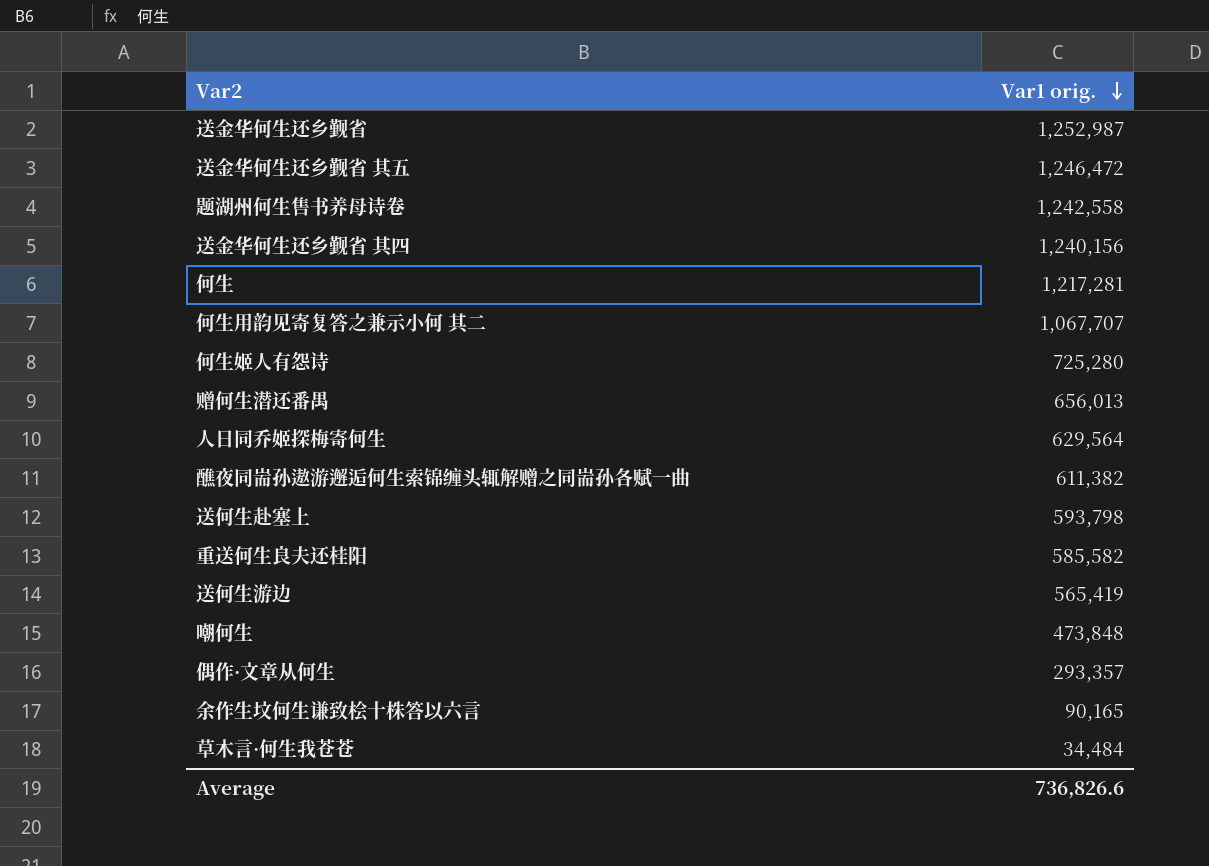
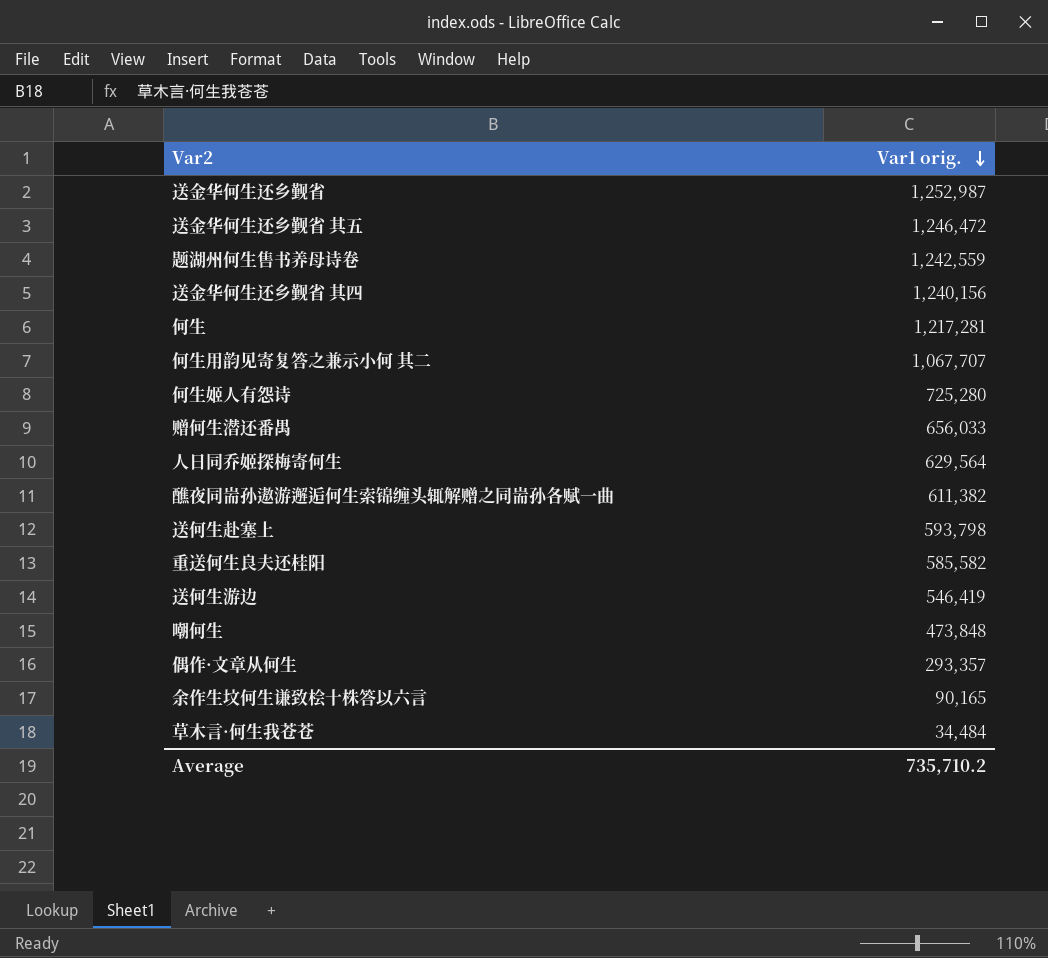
题湖州何生售书养母诗卷 | Var1 orig.: 1,242,558 -> 1,242,559
赠何生潜还番禺 | Var1 orig.: 656,013 -> 656,033
送何生游边 | Var1 orig.: 565,419 -> 546,419
Average | Var1 orig.: 736,826.6 -> 735,710.2

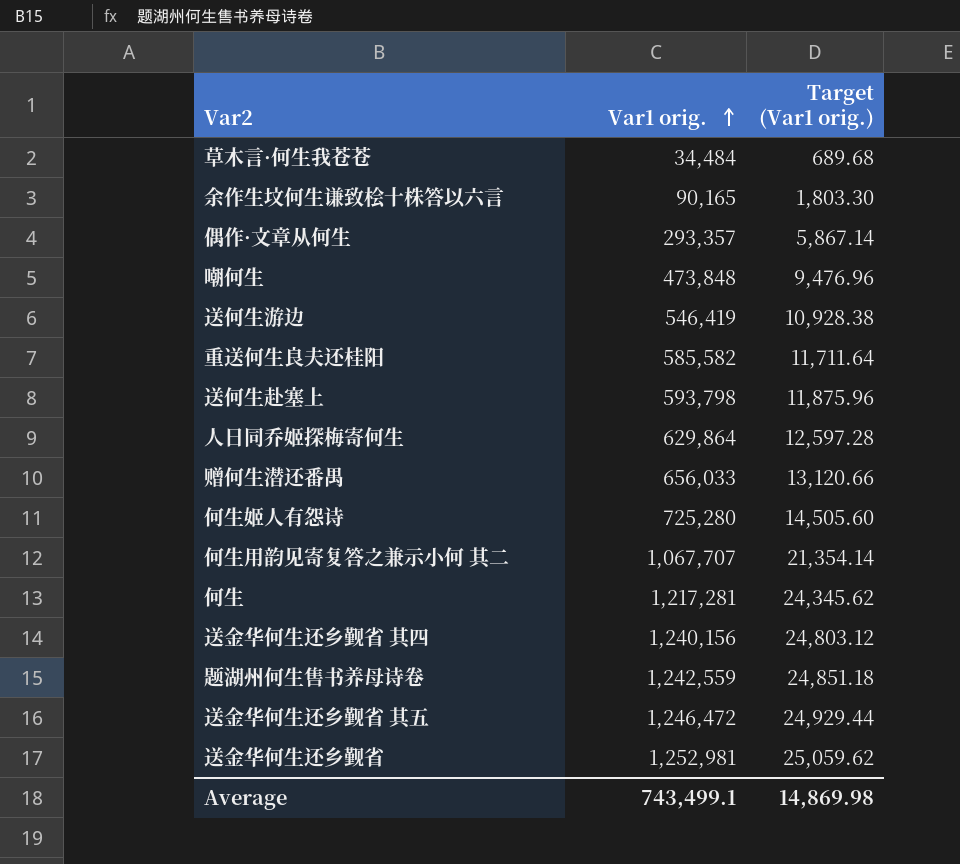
row order: Var1 orig. descending -> Var1 orig. ascending
column Target (Var1 orig.) | formula: none -> [Var1 orig.] * 0.02
row 醮夜同耑孙遨游邂逅何生索锦缠头辄解赠之同耑孙各赋一曲: 611,382 -> none
人日同乔姬探梅寄何生 | Var1 orig.: 629,564 -> 629,864
送金华何生还乡觐省 | Var1 orig.: 1,252,987 -> 1,252,981
Average | Var1 orig.: 735,710.2 -> 743,499.1

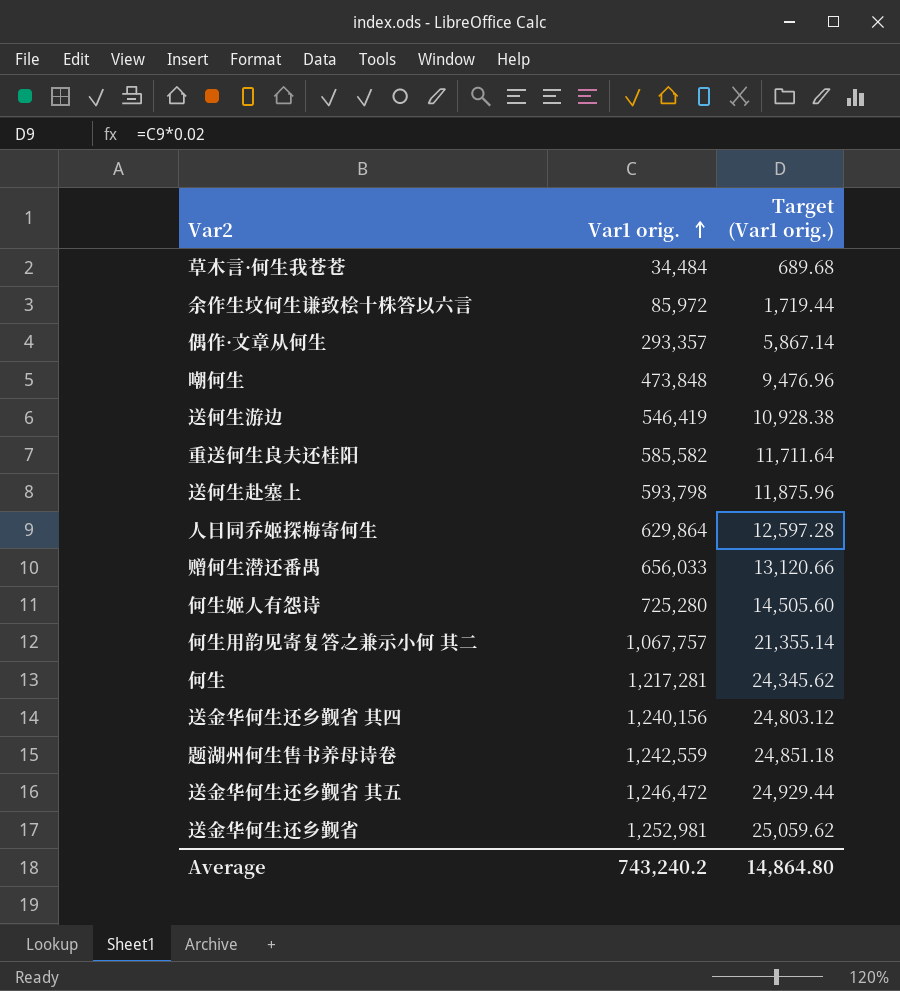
余作生坟何生谦致桧十株答以六言 | Var1 orig.: 90,165 -> 85,972
余作生坟何生谦致桧十株答以六言 | Target (Var1 orig.): 1,803.30 -> 1,719.44
何生用韵见寄复答之兼示小何 其二 | Var1 orig.: 1,067,707 -> 1,067,757
何生用韵见寄复答之兼示小何 其二 | Target (Var1 orig.): 21,354.14 -> 21,355.14
Average | Var1 orig.: 743,499.1 -> 743,240.2
Average | Target (Var1 orig.): 14,869.98 -> 14,864.80

